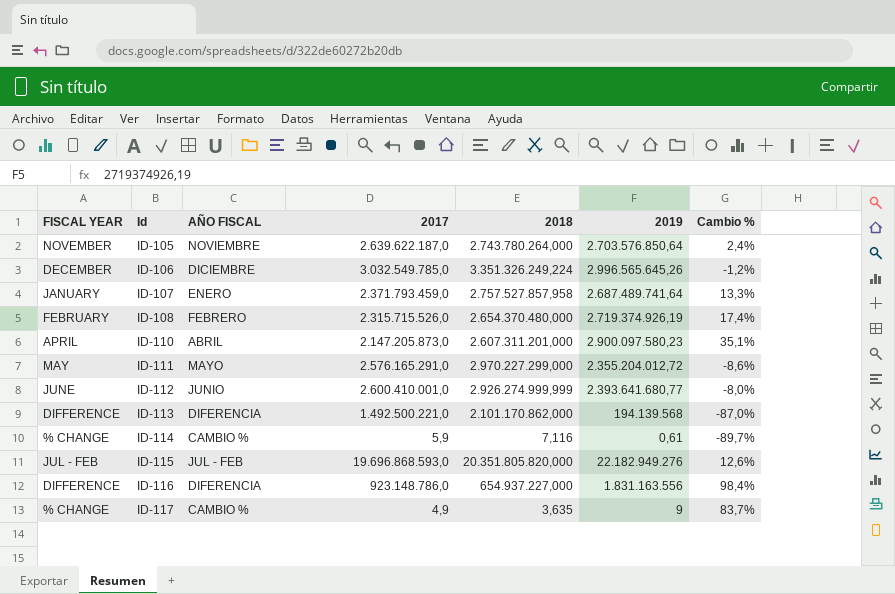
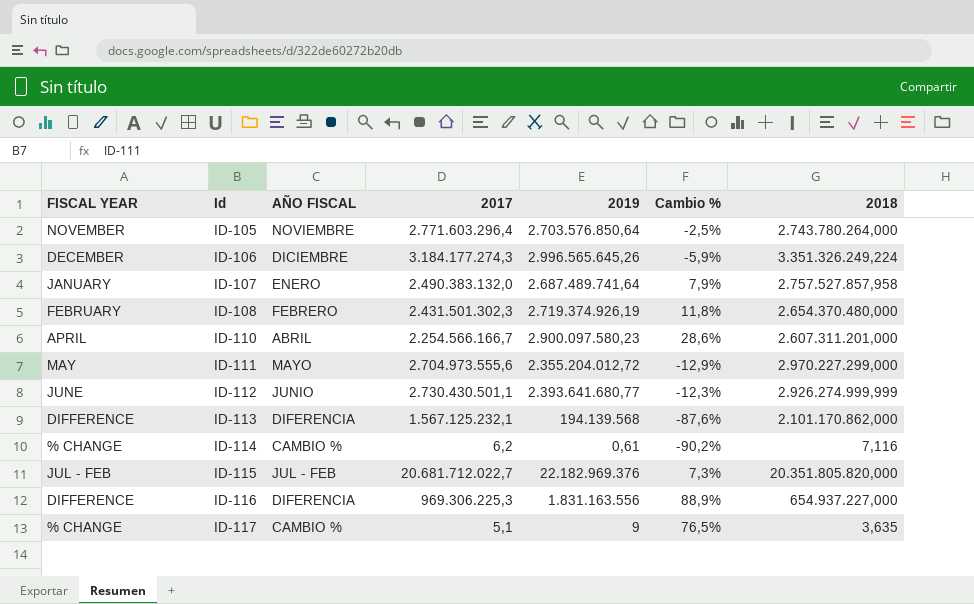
column 2018 | position: 5 -> 7
ID-105 | 2017: 2.639.622.187,0 -> 2.771.603.296,4
ID-105 | Cambio %: 2,4% -> -2,5%
ID-106 | 2017: 3.032.549.785,0 -> 3.184.177.274,3
ID-106 | Cambio %: -1,2% -> -5,9%
ID-107 | 2017: 2.371.793.459,0 -> 2.490.383.132,0
ID-107 | Cambio %: 13,3% -> 7,9%
ID-108 | 2017: 2.315.715.526,0 -> 2.431.501.302,3
ID-108 | Cambio %: 17,4% -> 11,8%
ID-110 | 2017: 2.147.205.873,0 -> 2.254.566.166,7
ID-110 | Cambio %: 35,1% -> 28,6%
ID-111 | 2017: 2.576.165.291,0 -> 2.704.973.555,6
ID-111 | Cambio %: -8,6% -> -12,9%
ID-112 | 2017: 2.600.410.001,0 -> 2.730.430.501,1
ID-112 | Cambio %: -8,0% -> -12,3%
ID-113 | 2017: 1.492.500.221,0 -> 1.567.125.232,1
ID-113 | Cambio %: -87,0% -> -87,6%
ID-114 | 2017: 5,9 -> 6,2
ID-114 | Cambio %: -89,7% -> -90,2%
ID-115 | 2017: 19.696.868.593,0 -> 20.681.712.022,7
ID-115 | 2019: 22.182.949.276 -> 22.182.969.376
ID-115 | Cambio %: 12,6% -> 7,3%
ID-116 | 2017: 923.148.786,0 -> 969.306.225,3
ID-116 | Cambio %: 98,4% -> 88,9%
ID-117 | 2017: 4,9 -> 5,1
ID-117 | Cambio %: 83,7% -> 76,5%

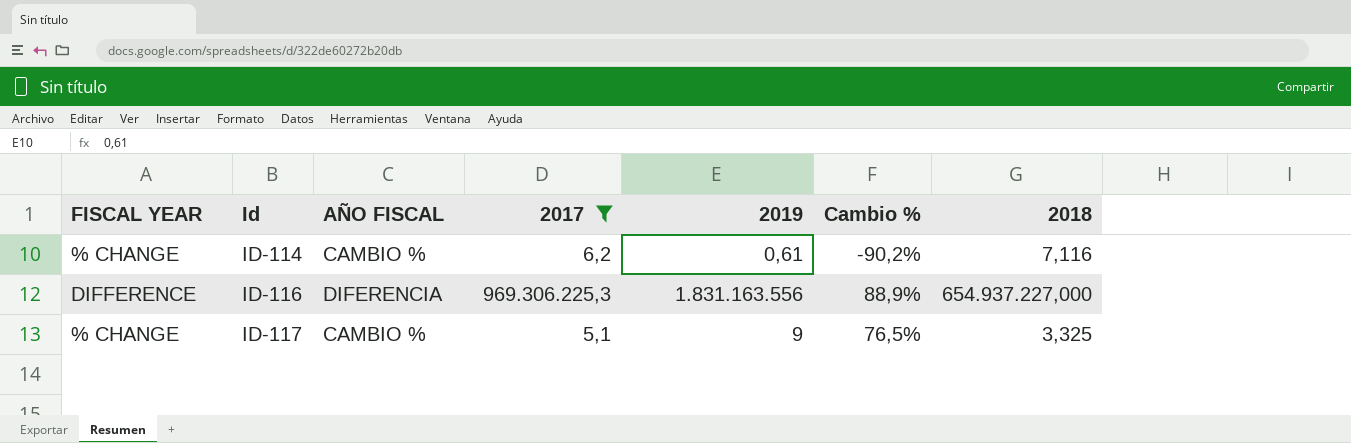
filter: none -> 2017 <= 969.306.225,3
ID-117 | 2018: 3,635 -> 3,325

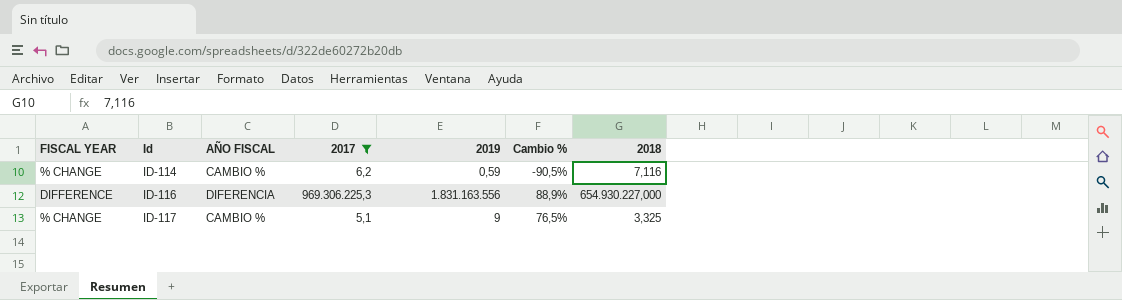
ID-114 | 2019: 0,61 -> 0,59
ID-114 | Cambio %: -90,2% -> -90,5%
ID-116 | 2018: 654.937.227,000 -> 654.930.227,000

